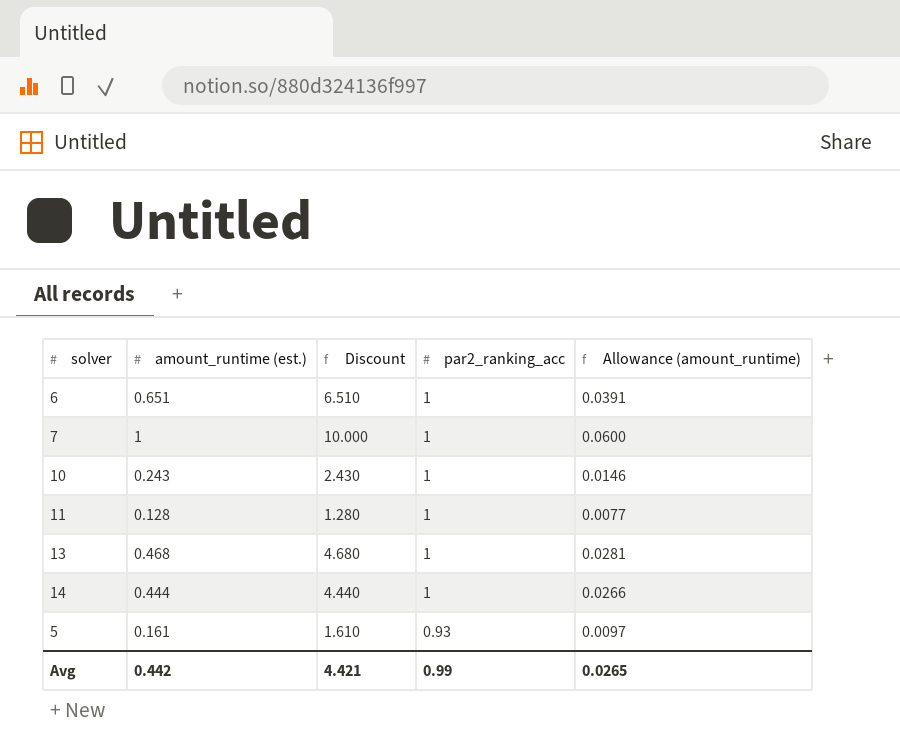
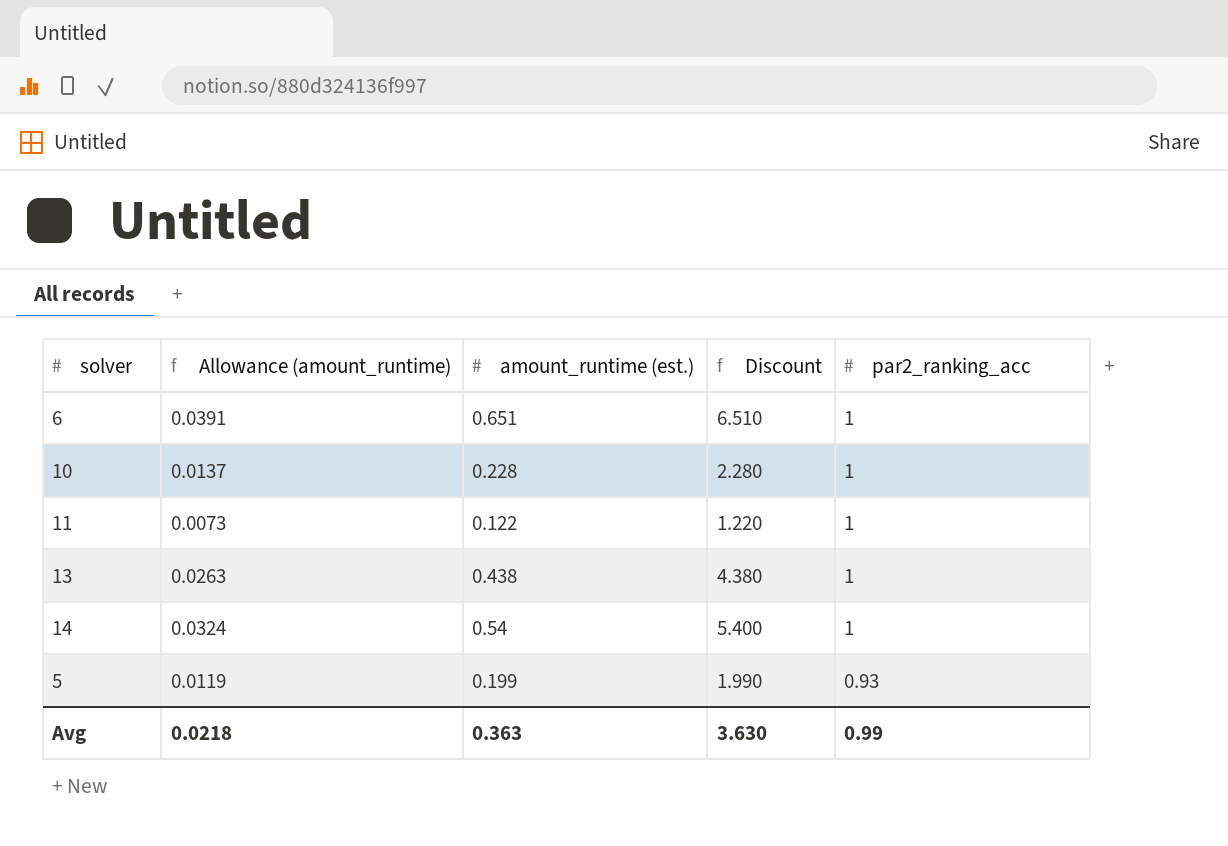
column Allowance (amount_runtime) | position: 5 -> 2
row 7: 1 | 10.000 | 1 | 0.0600 -> none
10 | Allowance (amount_runtime): 0.0146 -> 0.0137
10 | amount_runtime (est.): 0.243 -> 0.228
10 | Discount: 2.430 -> 2.280
11 | Allowance (amount_runtime): 0.0077 -> 0.0073
11 | amount_runtime (est.): 0.128 -> 0.122
11 | Discount: 1.280 -> 1.220
13 | Allowance (amount_runtime): 0.0281 -> 0.0263
13 | amount_runtime (est.): 0.468 -> 0.438
13 | Discount: 4.680 -> 4.380
14 | Allowance (amount_runtime): 0.0266 -> 0.0324
14 | amount_runtime (est.): 0.444 -> 0.54
14 | Discount: 4.440 -> 5.400
5 | Allowance (amount_runtime): 0.0097 -> 0.0119
5 | amount_runtime (est.): 0.161 -> 0.199
5 | Discount: 1.610 -> 1.990
Avg | Allowance (amount_runtime): 0.0265 -> 0.0218
Avg | amount_runtime (est.): 0.442 -> 0.363
Avg | Discount: 4.421 -> 3.630

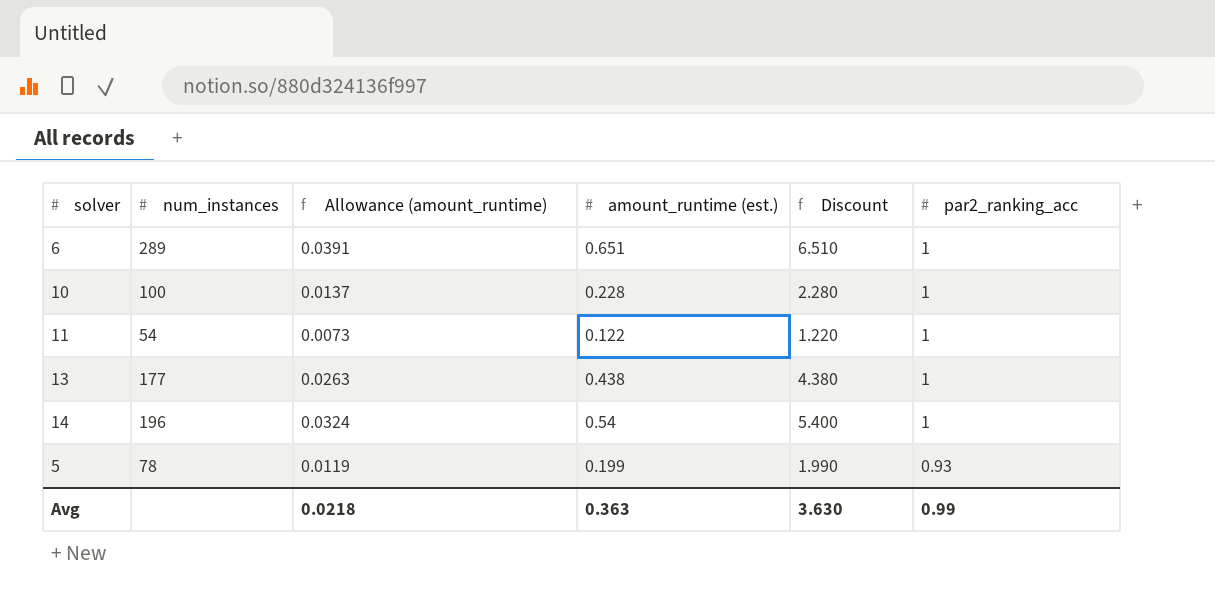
column num_instances | position: none -> 2

